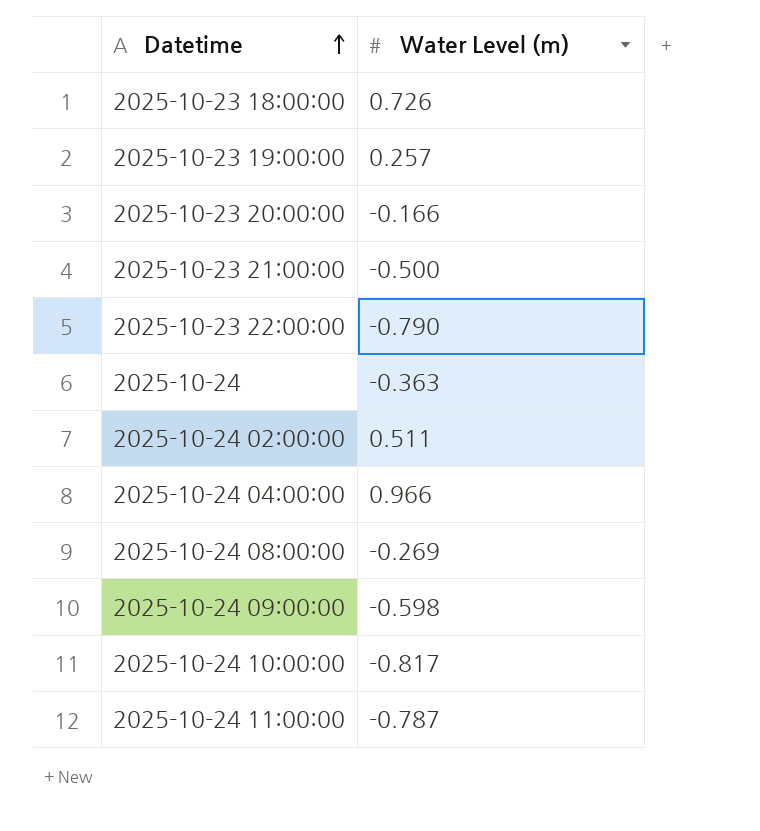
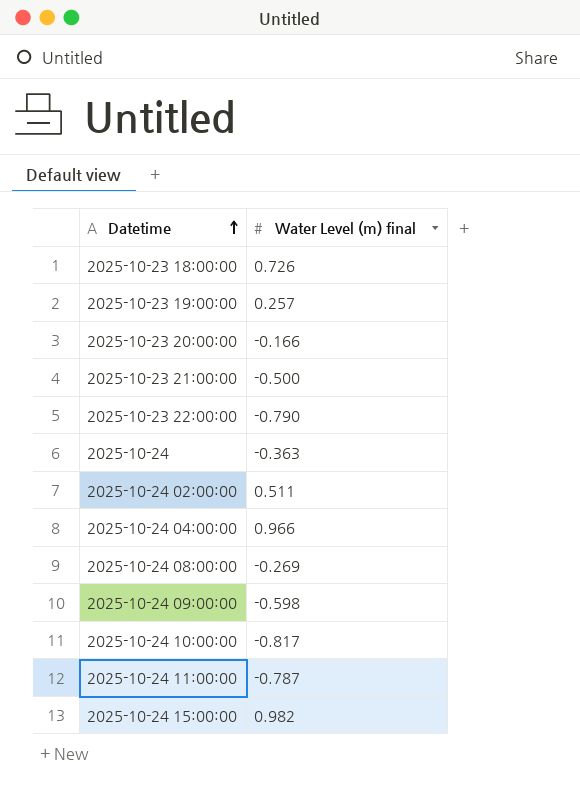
column name: Water Level (m) -> Water Level (m) final
row 2025-10-24 15:00:00: none -> 0.982

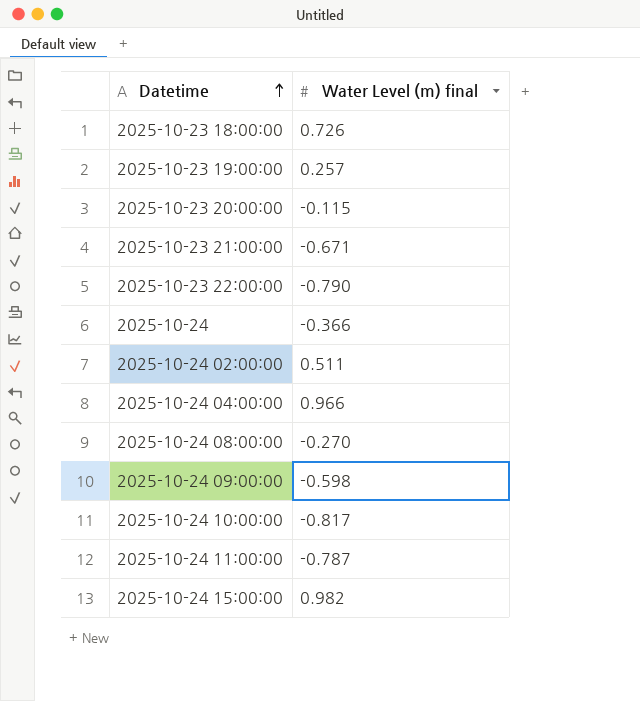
2025-10-23 20:00:00 | Water Level (m) final: -0.166 -> -0.115
2025-10-23 21:00:00 | Water Level (m) final: -0.500 -> -0.671
2025-10-24 | Water Level (m) final: -0.363 -> -0.366
2025-10-24 08:00:00 | Water Level (m) final: -0.269 -> -0.270

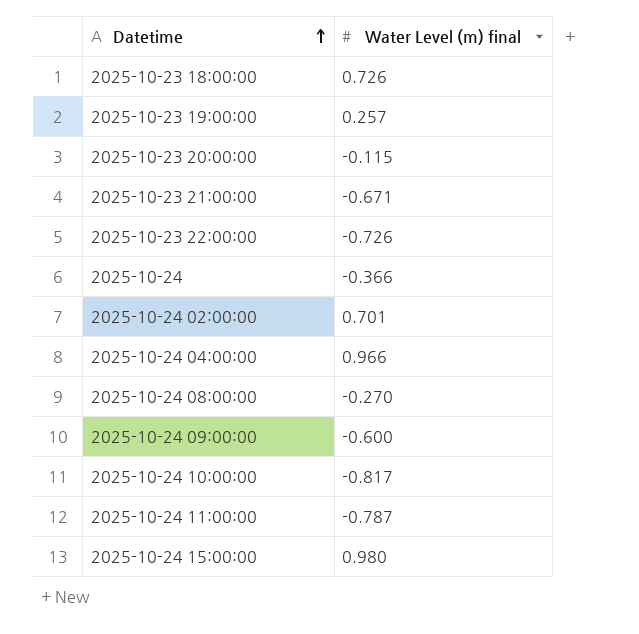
2025-10-23 22:00:00 | Water Level (m) final: -0.790 -> -0.726
2025-10-24 02:00:00 | Water Level (m) final: 0.511 -> 0.701
2025-10-24 09:00:00 | Water Level (m) final: -0.598 -> -0.600
2025-10-24 15:00:00 | Water Level (m) final: 0.982 -> 0.980

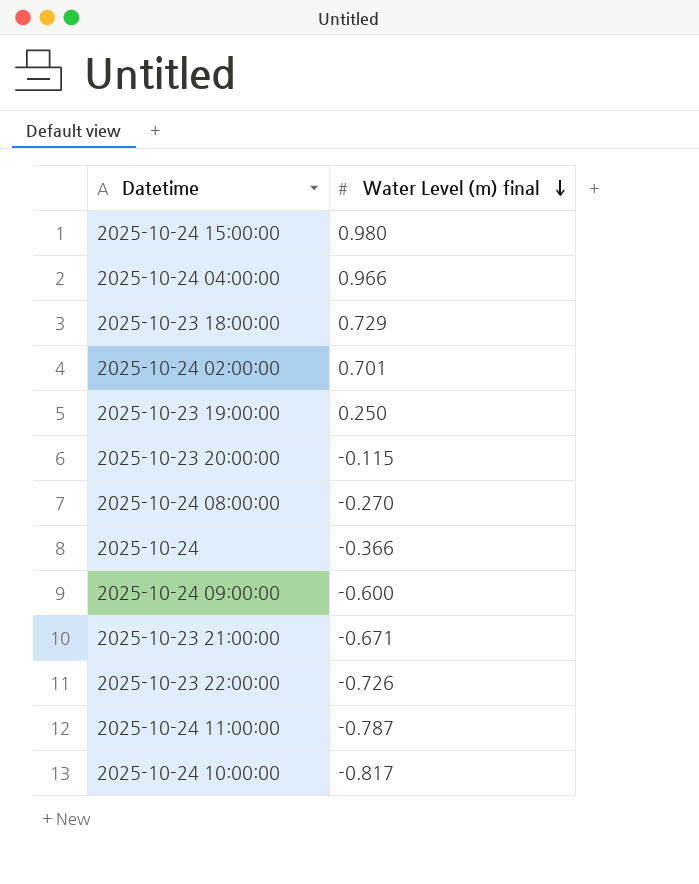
row order: Datetime ascending -> Water Level (m) final descending
2025-10-23 18:00:00 | Water Level (m) final: 0.726 -> 0.729
2025-10-23 19:00:00 | Water Level (m) final: 0.257 -> 0.250

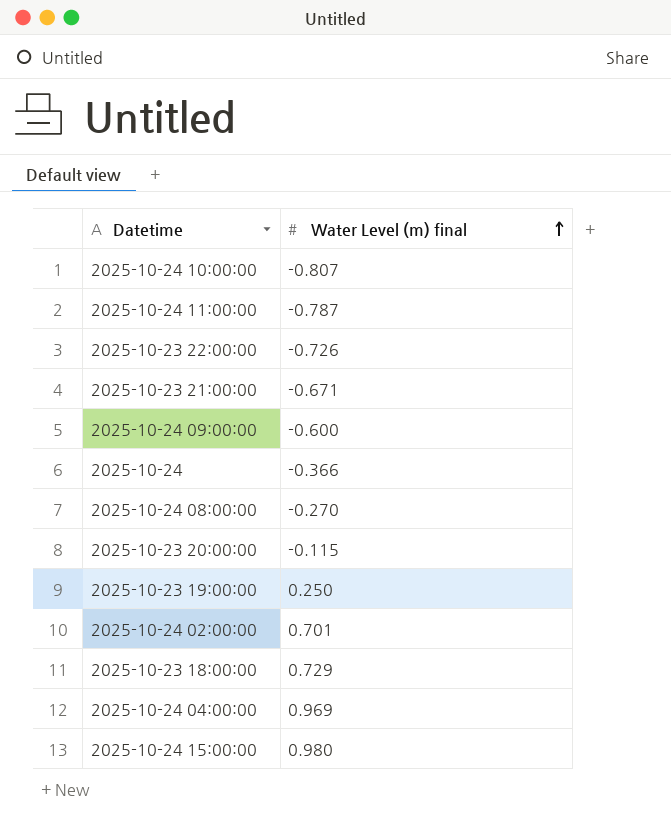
row order: Water Level (m) final descending -> Water Level (m) final ascending
2025-10-24 10:00:00 | Water Level (m) final: -0.817 -> -0.807
2025-10-24 04:00:00 | Water Level (m) final: 0.966 -> 0.969

